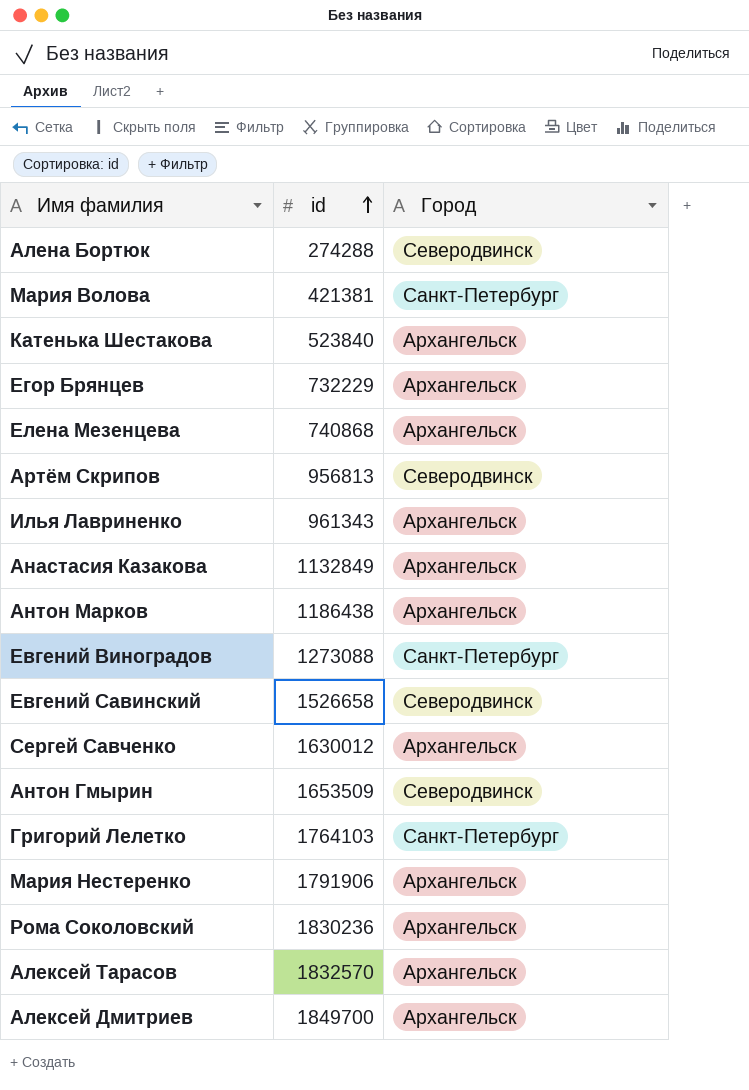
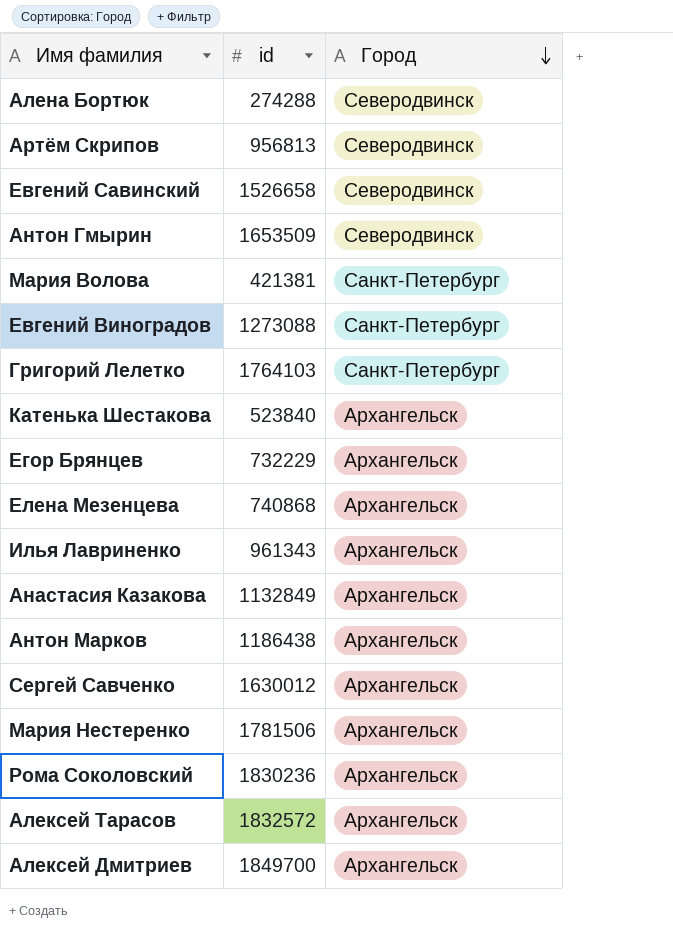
row order: id ascending -> Город descending
Мария Нестеренко | id: 1791906 -> 1781506
Алексей Тарасов | id: 1832570 -> 1832572

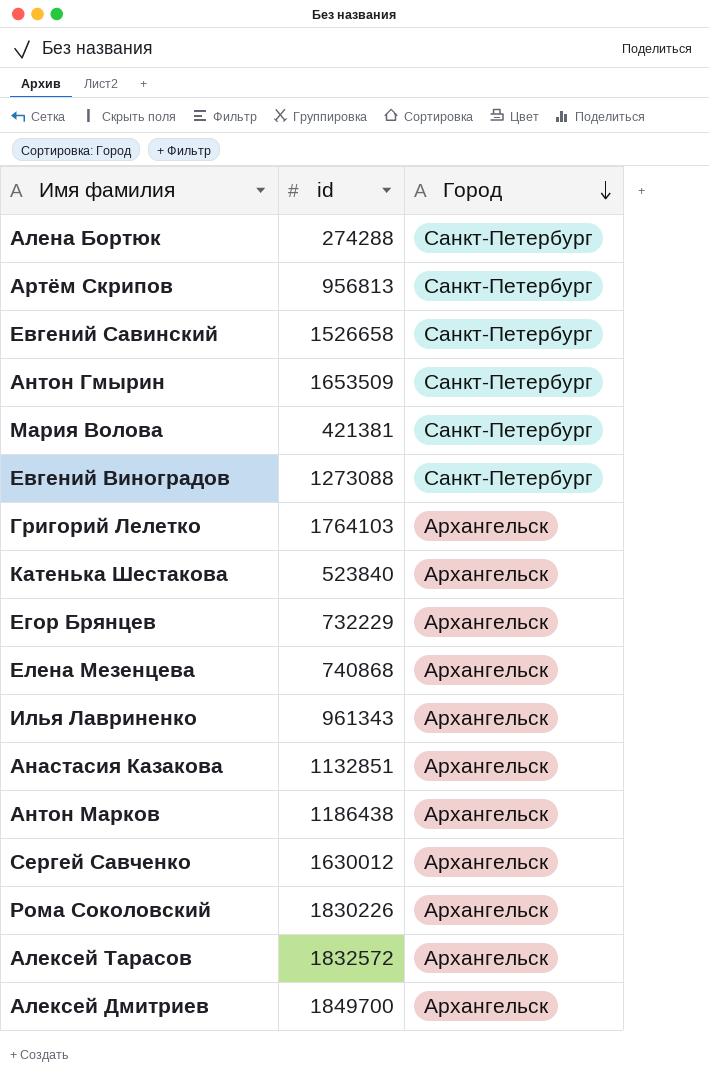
row Мария Нестеренко: 1781506 | Архангельск -> none
Алена Бортюк | Город: Северодвинск -> Санкт-Петербург
Артём Скрипов | Город: Северодвинск -> Санкт-Петербург
Евгений Савинский | Город: Северодвинск -> Санкт-Петербург
Антон Гмырин | Город: Северодвинск -> Санкт-Петербург
Григорий Лелетко | Город: Санкт-Петербург -> Архангельск
Анастасия Казакова | id: 1132849 -> 1132851
Рома Соколовский | id: 1830236 -> 1830226

